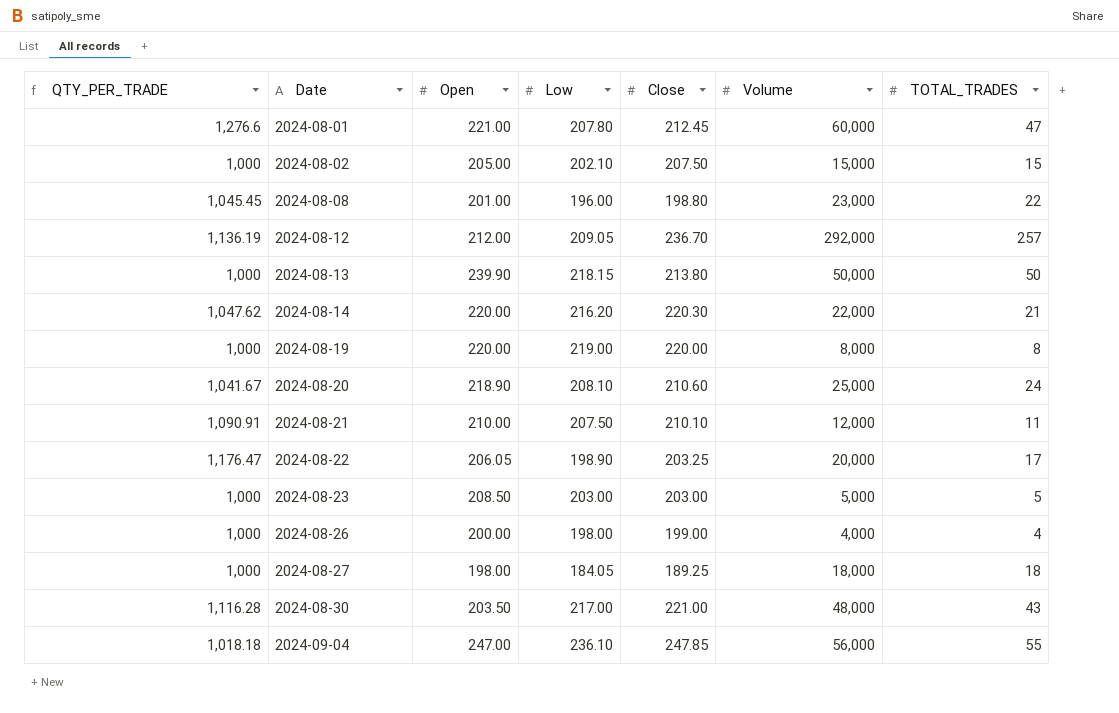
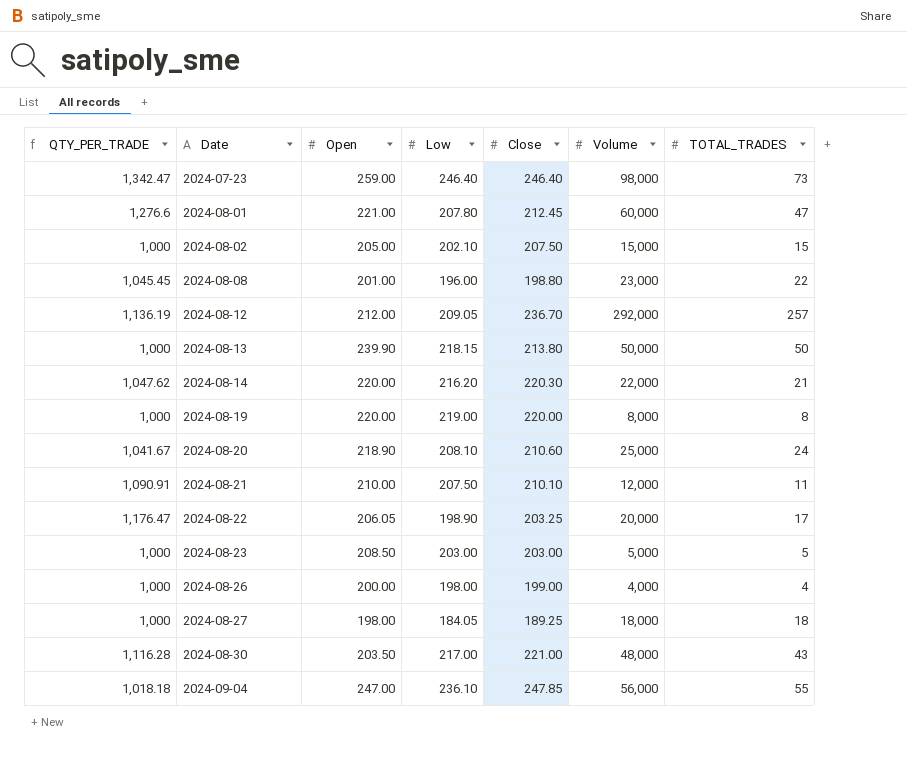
row 2024-07-23: none -> 1,342.47 | 259.00 | 246.40 | 246.40 | 98,000 | 73

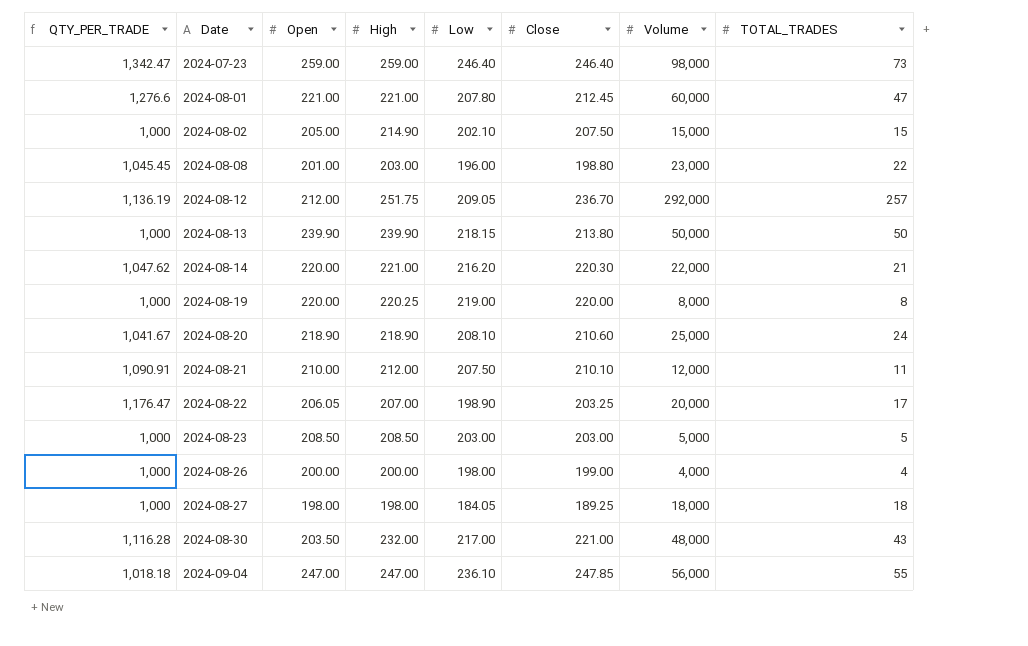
column High | position: none -> 4

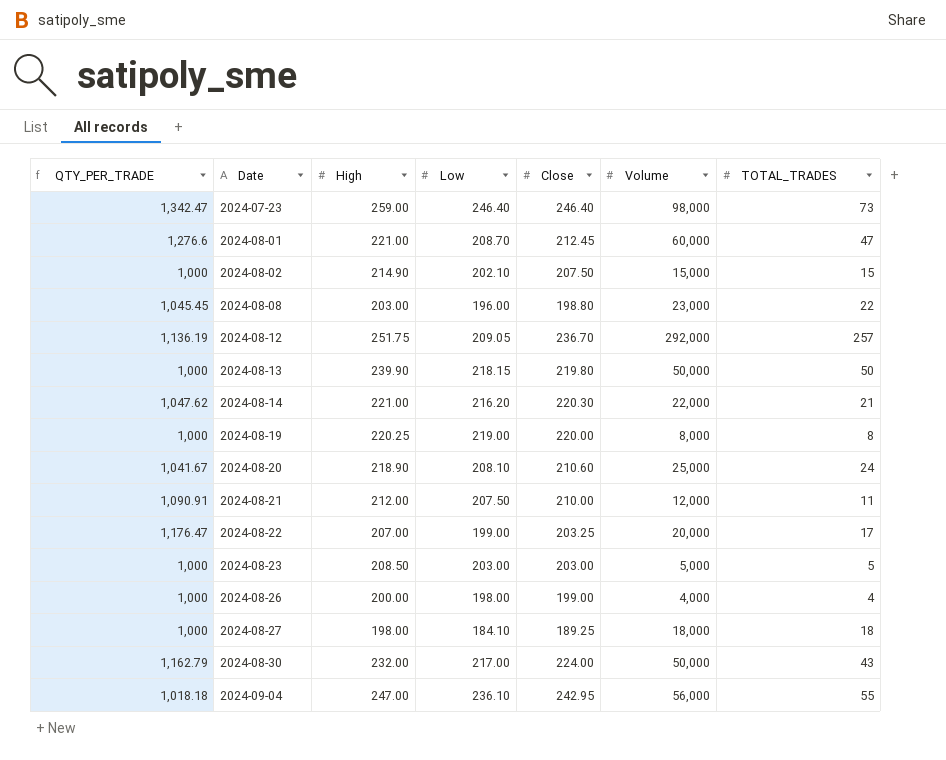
column Open | position: 3 -> none
2024-08-01 | Low: 207.80 -> 208.70
2024-08-13 | Close: 213.80 -> 219.80
2024-08-21 | Close: 210.10 -> 210.00
2024-08-22 | Low: 198.90 -> 199.00
2024-08-27 | Low: 184.05 -> 184.10
2024-08-30 | QTY_PER_TRADE: 1,116.28 -> 1,162.79
2024-08-30 | Close: 221.00 -> 224.00
2024-08-30 | Volume: 48,000 -> 50,000
2024-09-04 | Close: 247.85 -> 242.95

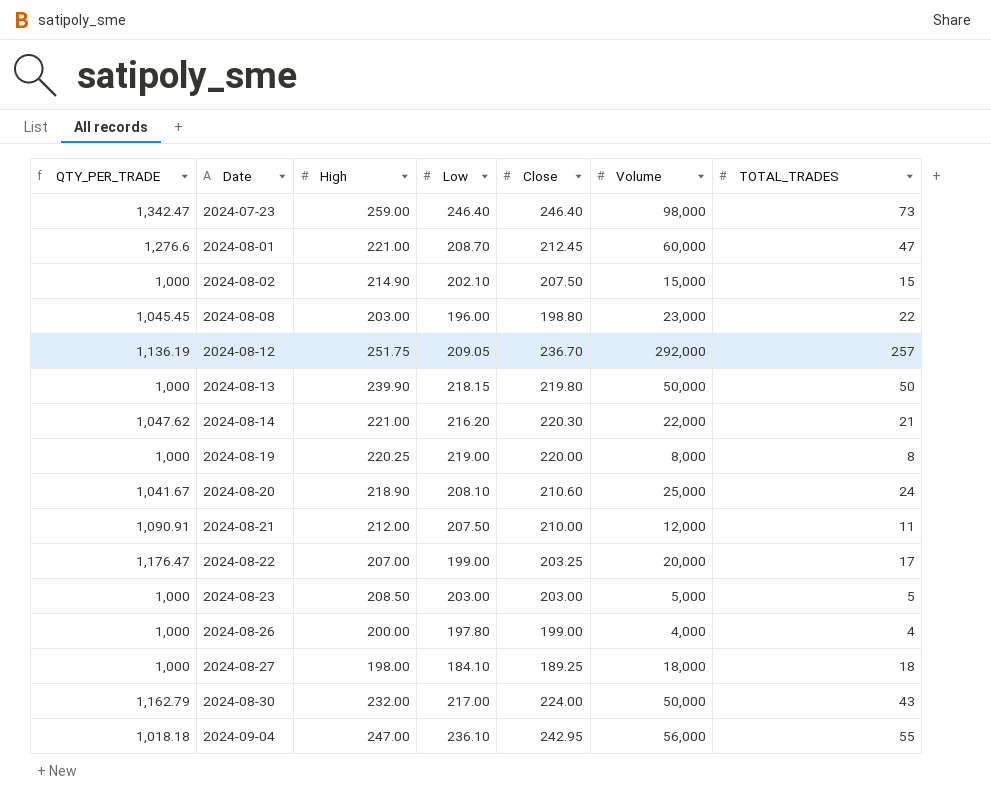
2024-08-26 | Low: 198.00 -> 197.80

